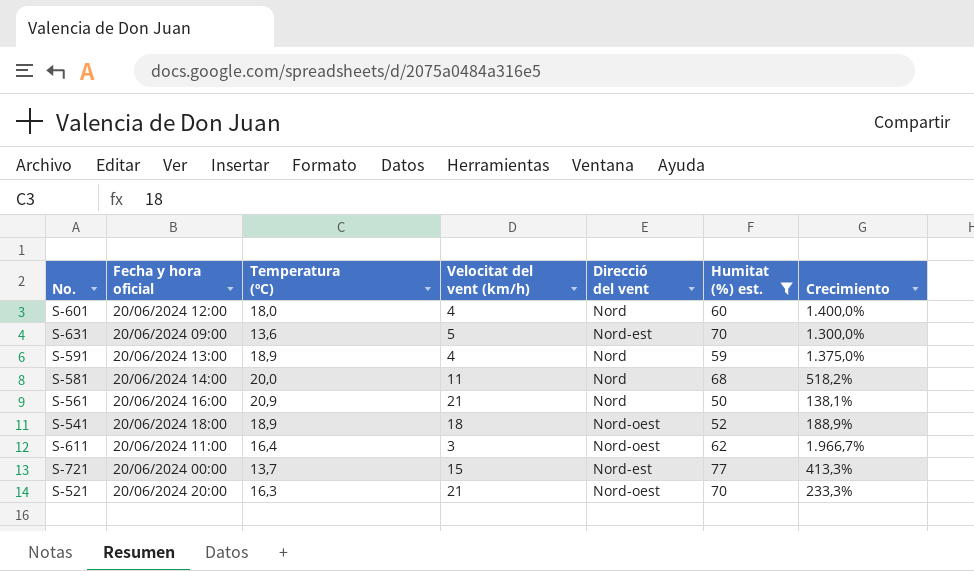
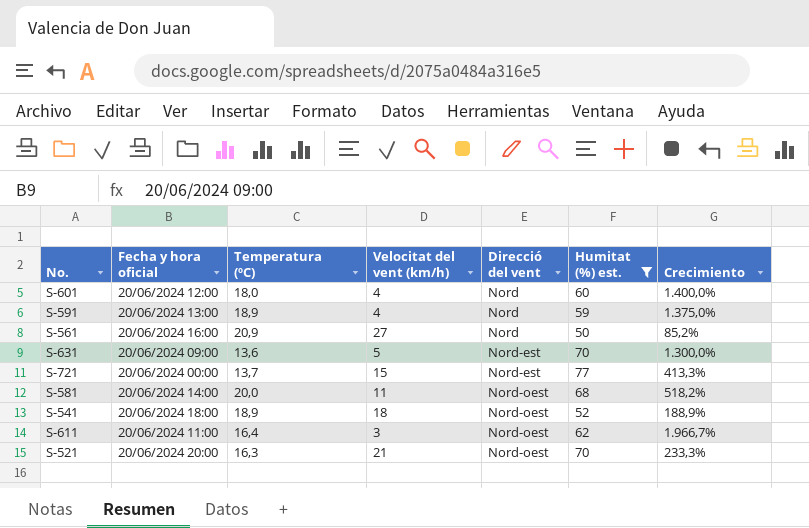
row order: none -> Direcció del vent ascending
S-561 | Velocitat del vent (km/h): 21 -> 27
S-561 | Crecimiento: 138,1% -> 85,2%
S-581 | Direcció del vent: Nord -> Nord-oest

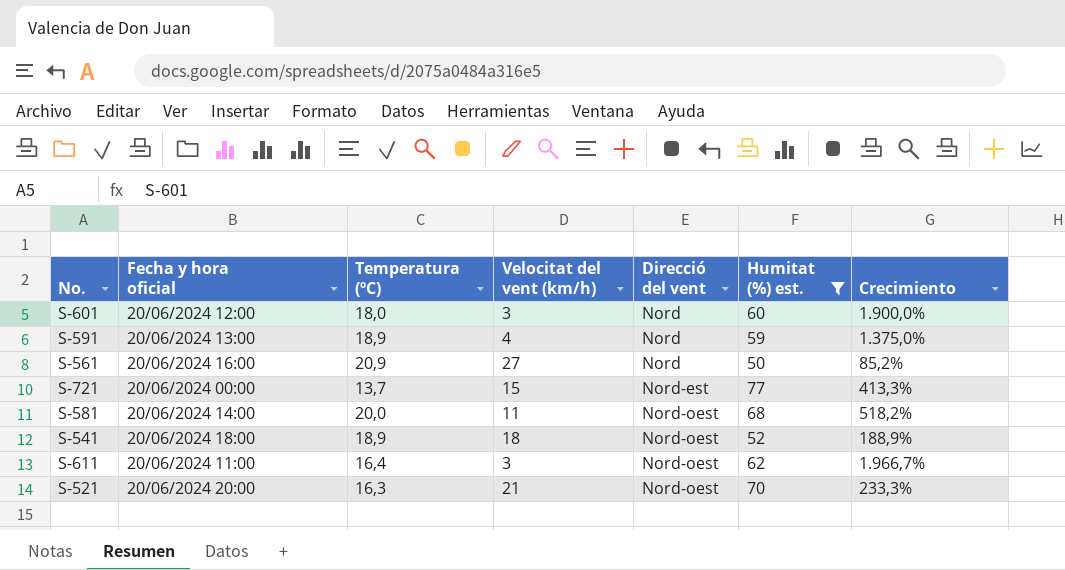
row S-631: 20/06/2024 09:00 | 13,6 | 5 | Nord-est | 70 | 1.300,0% -> none
S-601 | Velocitat del vent (km/h): 4 -> 3
S-601 | Crecimiento: 1.400,0% -> 1.900,0%

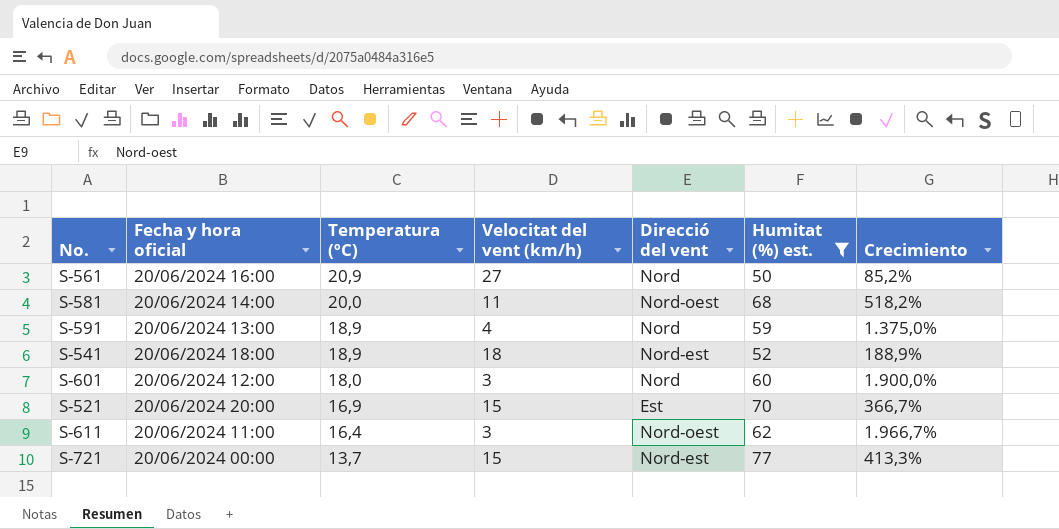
row order: Direcció del vent ascending -> Temperatura (ºC) descending
S-541 | Direcció del vent: Nord-oest -> Nord-est
S-521 | Temperatura (ºC): 16,3 -> 16,9
S-521 | Velocitat del vent (km/h): 21 -> 15
S-521 | Direcció del vent: Nord-oest -> Est
S-521 | Crecimiento: 233,3% -> 366,7%

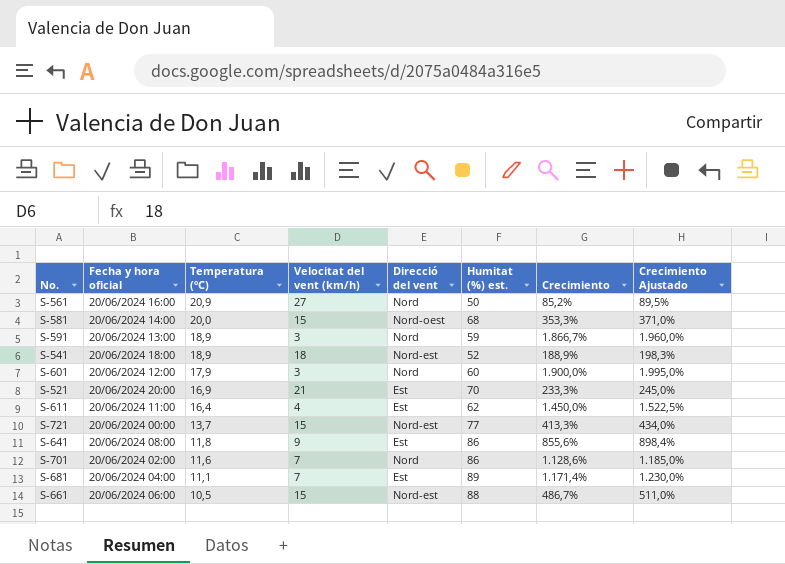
filter: Humitat (%) est. <= 77 -> none
column Crecimiento Ajustado | formula: none -> [Crecimiento] * 1,05
S-581 | Velocitat del vent (km/h): 11 -> 15
S-581 | Crecimiento: 518,2% -> 353,3%
S-591 | Velocitat del vent (km/h): 4 -> 3
S-591 | Crecimiento: 1.375,0% -> 1.866,7%
S-601 | Temperatura (ºC): 18,0 -> 17,9
S-521 | Velocitat del vent (km/h): 15 -> 21
S-521 | Crecimiento: 366,7% -> 233,3%
S-611 | Velocitat del vent (km/h): 3 -> 4
S-611 | Direcció del vent: Nord-oest -> Est
S-611 | Crecimiento: 1.966,7% -> 1.450,0%

